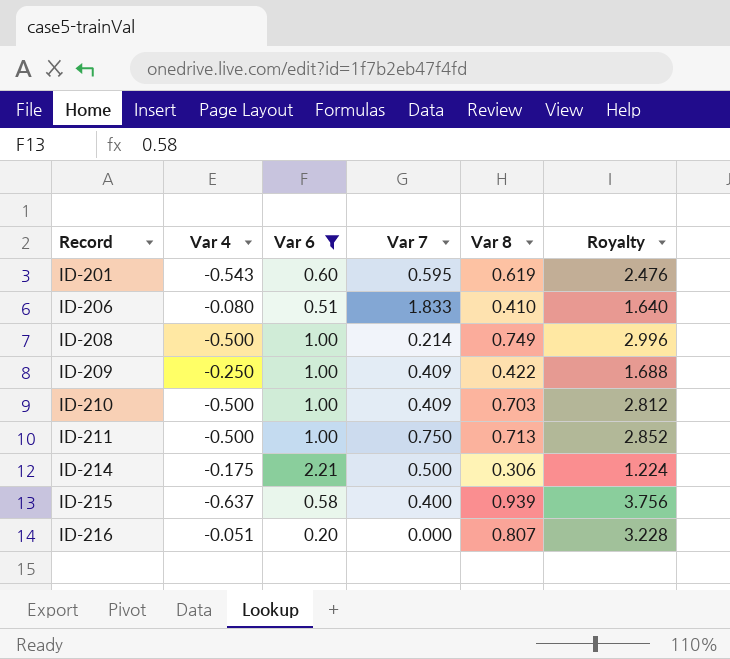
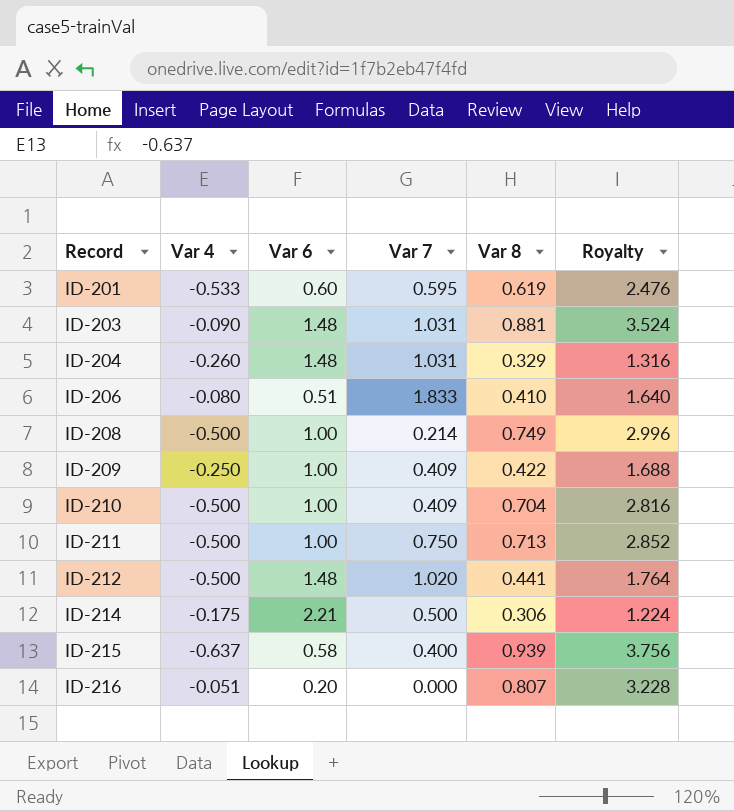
filter: Var 6 != 1.48 -> none
ID-201 | Var 4: -0.543 -> -0.533
ID-210 | Var 8: 0.703 -> 0.704
ID-210 | Royalty: 2.812 -> 2.816

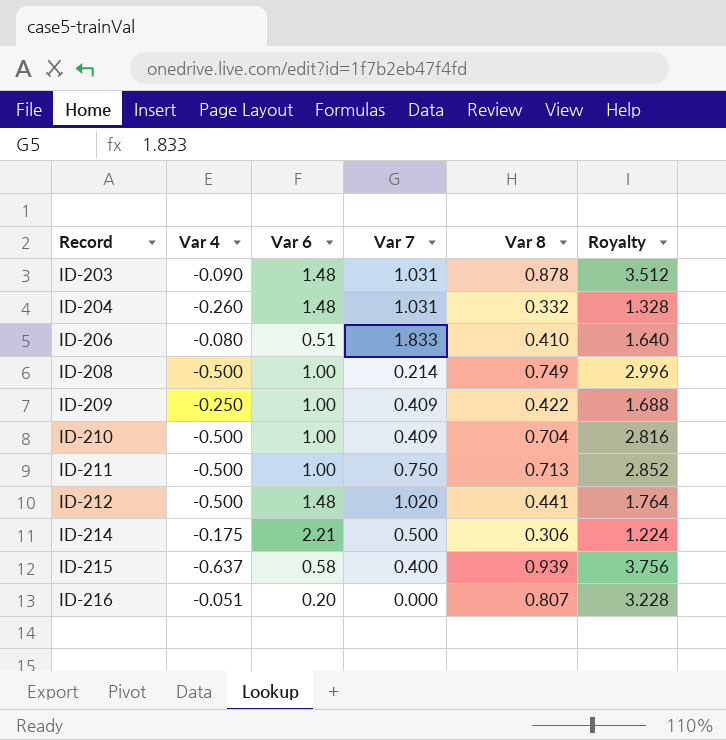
row ID-201: -0.533 | 0.60 | 0.595 | 0.619 | 2.476 -> none
ID-203 | Var 8: 0.881 -> 0.878
ID-203 | Royalty: 3.524 -> 3.512
ID-204 | Var 8: 0.329 -> 0.332
ID-204 | Royalty: 1.316 -> 1.328

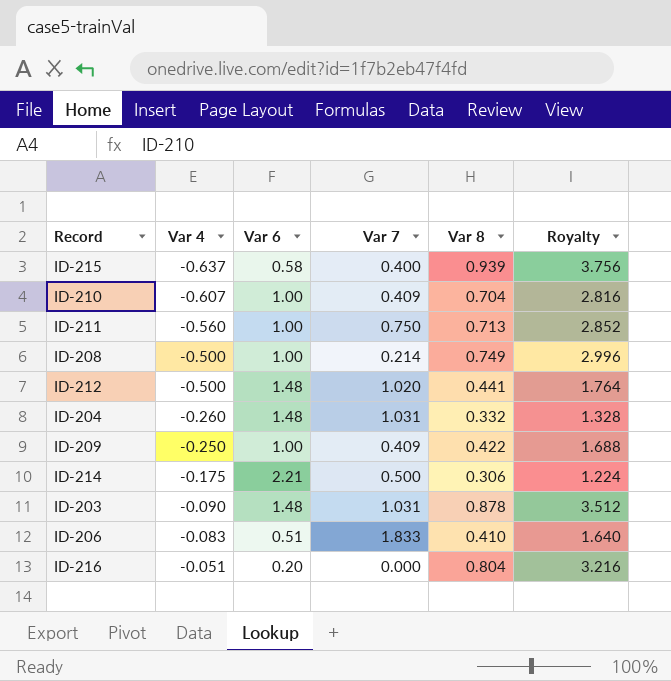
row order: Record ascending -> Var 4 ascending
ID-210 | Var 4: -0.500 -> -0.607
ID-211 | Var 4: -0.500 -> -0.560
ID-206 | Var 4: -0.080 -> -0.083
ID-216 | Var 8: 0.807 -> 0.804
ID-216 | Royalty: 3.228 -> 3.216

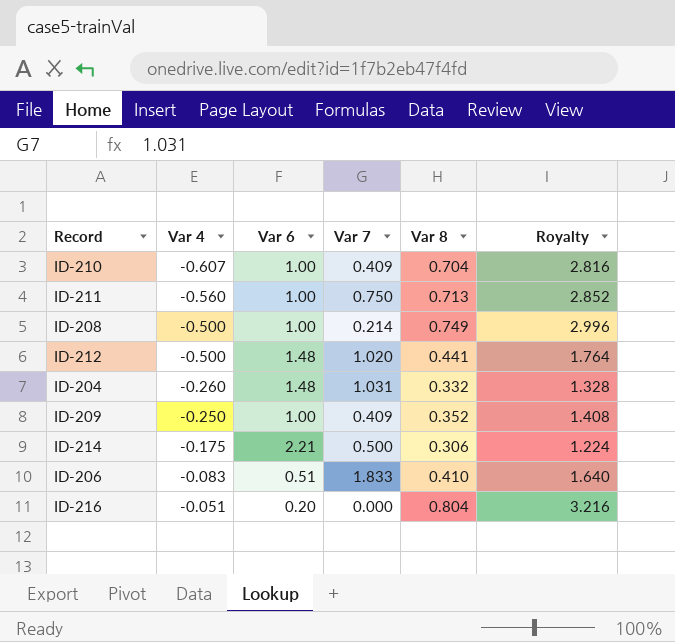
row ID-215: -0.637 | 0.58 | 0.400 | 0.939 | 3.756 -> none
row ID-203: -0.090 | 1.48 | 1.031 | 0.878 | 3.512 -> none
ID-209 | Var 8: 0.422 -> 0.352
ID-209 | Royalty: 1.688 -> 1.408

